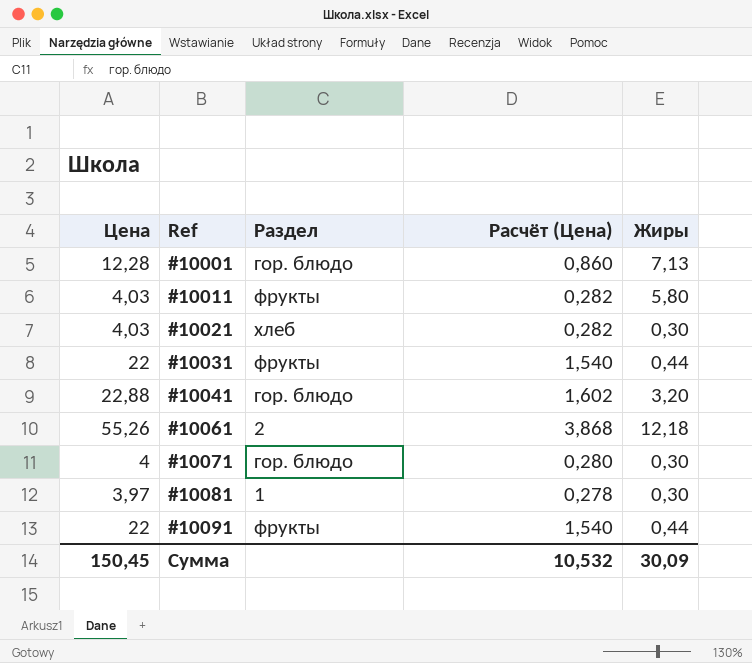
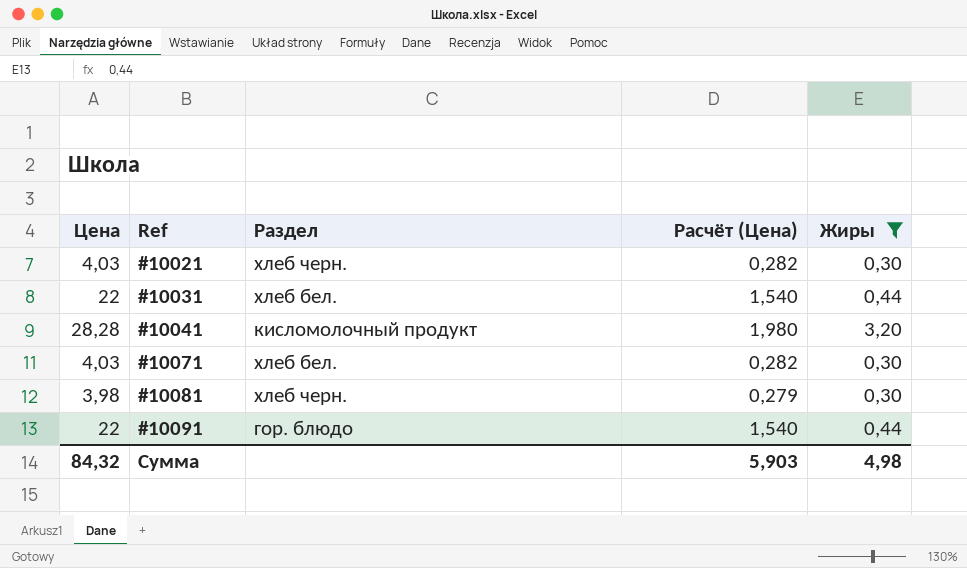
filter: none -> Жиры <= 3,20
#10021 | Раздел: хлеб -> хлеб черн.
#10031 | Раздел: фрукты -> хлеб бел.
#10041 | Цена: 22,88 -> 28,28
#10041 | Раздел: гор. блюдо -> кисломолочный продукт
#10041 | Расчёт (Цена): 1,602 -> 1,980
#10071 | Цена: 4 -> 4,03
#10071 | Раздел: гор. блюдо -> хлеб бел.
#10071 | Расчёт (Цена): 0,280 -> 0,282
#10081 | Цена: 3,97 -> 3,98
#10081 | Раздел: 1 -> хлеб черн.
#10081 | Расчёт (Цена): 0,278 -> 0,279
#10091 | Раздел: фрукты -> гор. блюдо
Сумма | Цена: 150,45 -> 84,32
Сумма | Расчёт (Цена): 10,532 -> 5,903
Сумма | Жиры: 30,09 -> 4,98

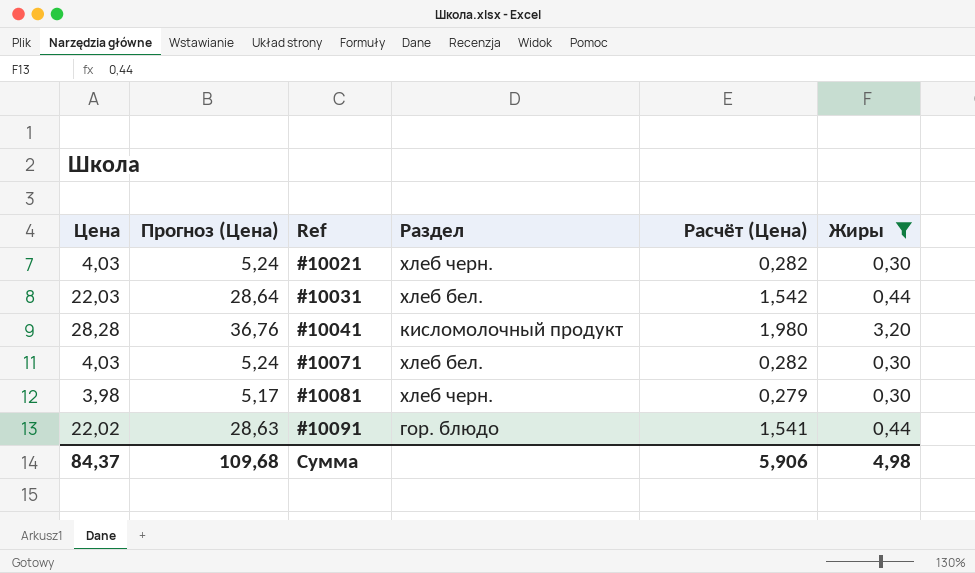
column Прогноз (Цена) | formula: none -> [Цена] * 1,3
#10031 | Цена: 22 -> 22,03
#10031 | Расчёт (Цена): 1,540 -> 1,542
#10091 | Цена: 22 -> 22,02
#10091 | Расчёт (Цена): 1,540 -> 1,541
Сумма | Цена: 84,32 -> 84,37
Сумма | Расчёт (Цена): 5,903 -> 5,906

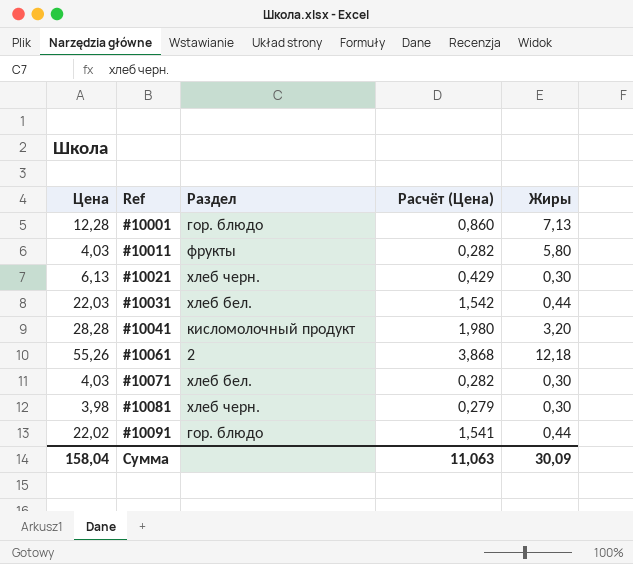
filter: Жиры <= 3,20 -> none
column Прогноз (Цена) | formula: [Цена] * 1,3 -> none
#10021 | Цена: 4,03 -> 6,13
#10021 | Расчёт (Цена): 0,282 -> 0,429
Сумма | Цена: 84,37 -> 158,04
Сумма | Расчёт (Цена): 5,906 -> 11,063
Сумма | Жиры: 4,98 -> 30,09

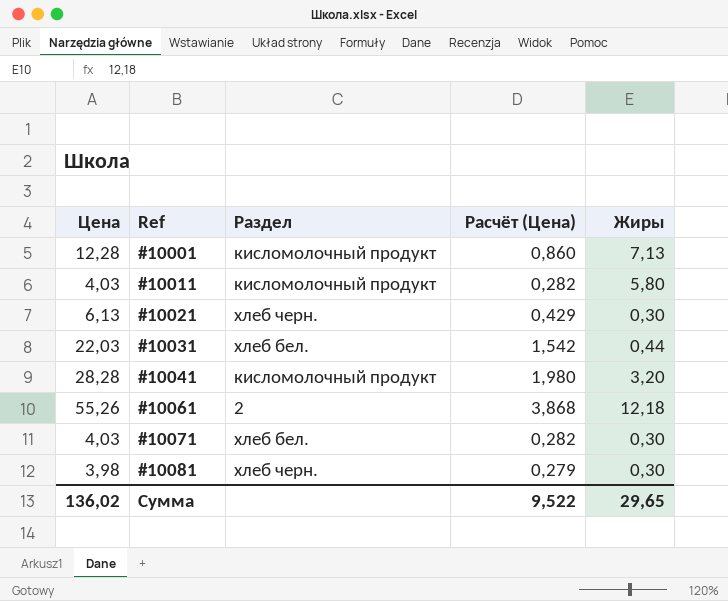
row #10091: 22,02 | гор. блюдо | 1,541 | 0,44 -> none
#10001 | Раздел: гор. блюдо -> кисломолочный продукт
#10011 | Раздел: фрукты -> кисломолочный продукт
Сумма | Цена: 158,04 -> 136,02
Сумма | Расчёт (Цена): 11,063 -> 9,522
Сумма | Жиры: 30,09 -> 29,65

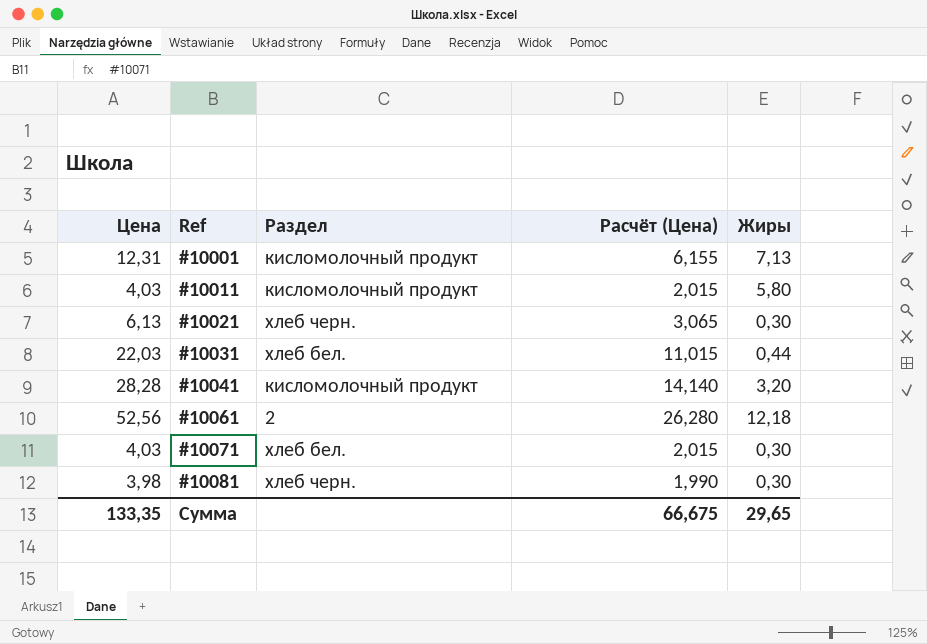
column Расчёт (Цена) | formula: [Цена] * 0,07 -> [Цена] * 0,5
#10001 | Цена: 12,28 -> 12,31
#10061 | Цена: 55,26 -> 52,56
Сумма | Цена: 136,02 -> 133,35
Сумма | Расчёт (Цена): 9,522 -> 66,675

